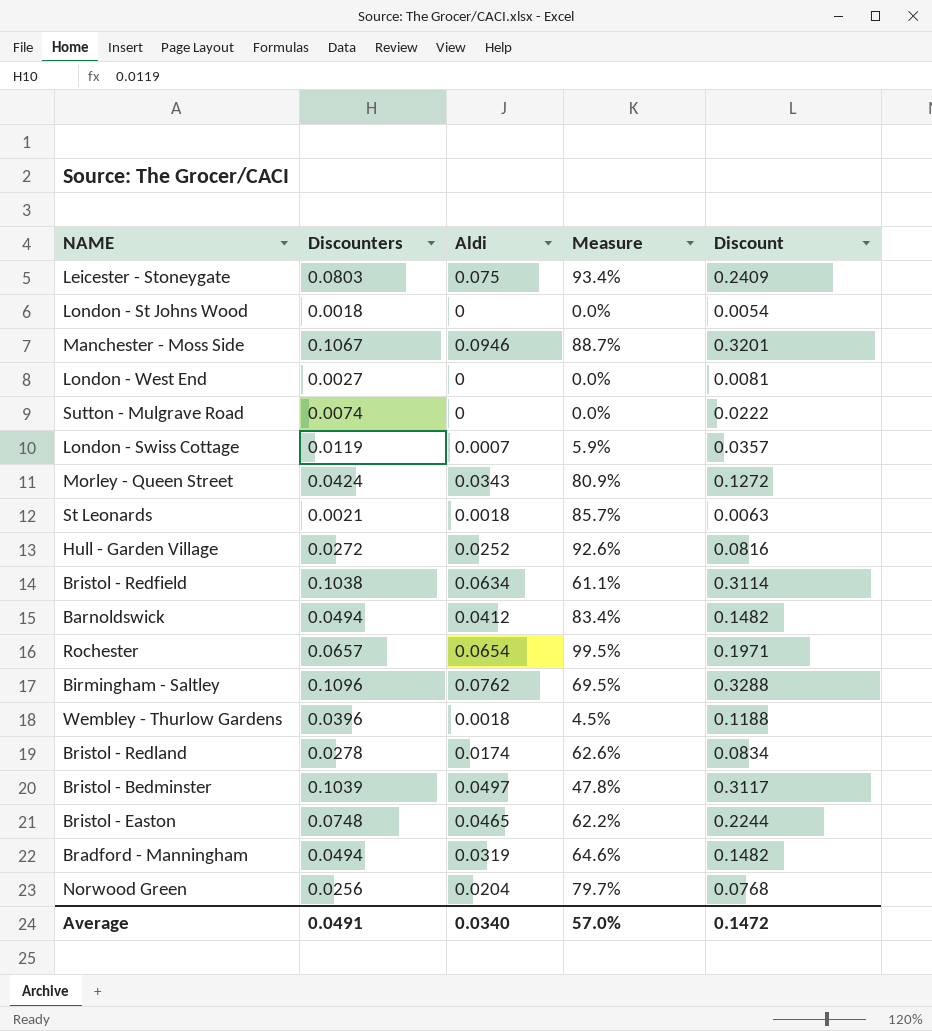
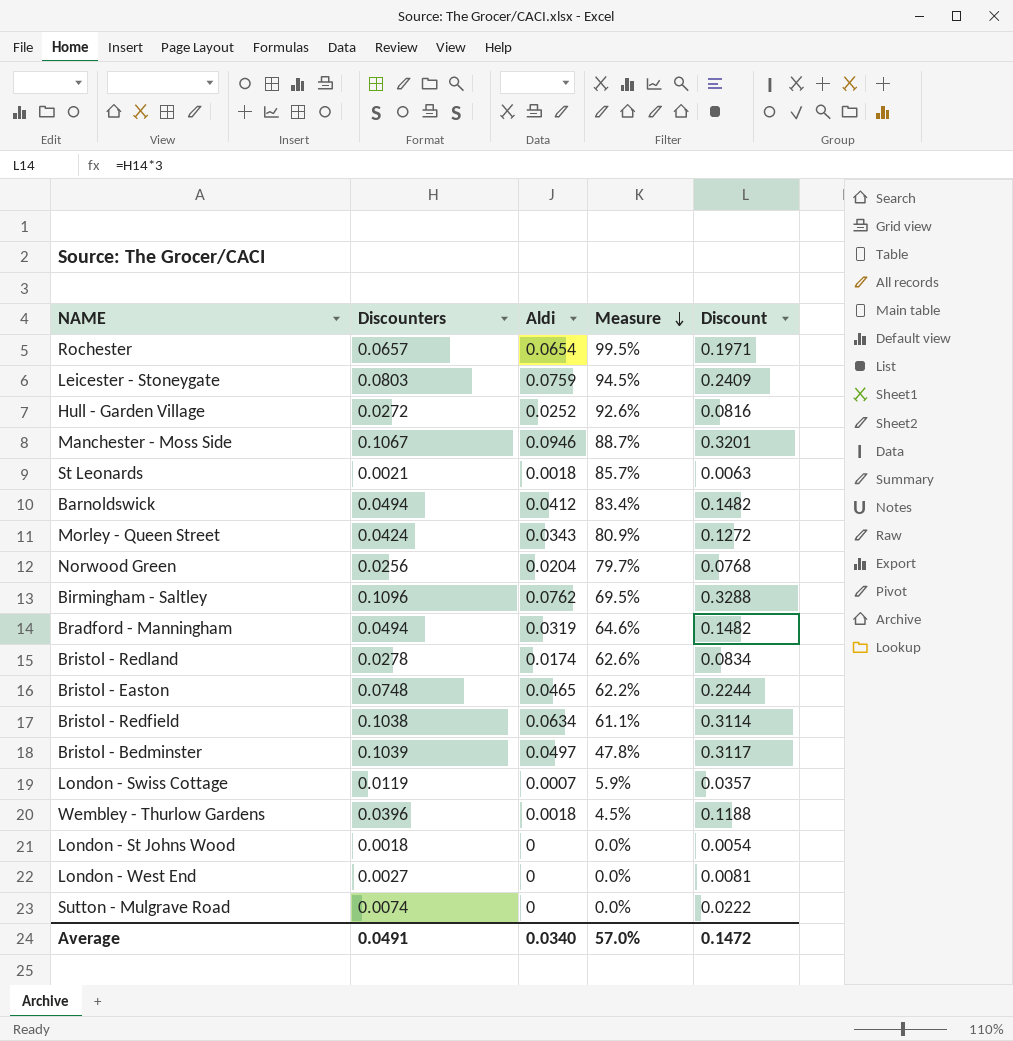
row order: none -> Measure descending
Leicester - Stoneygate | Aldi: 0.075 -> 0.0759
Leicester - Stoneygate | Measure: 93.4% -> 94.5%

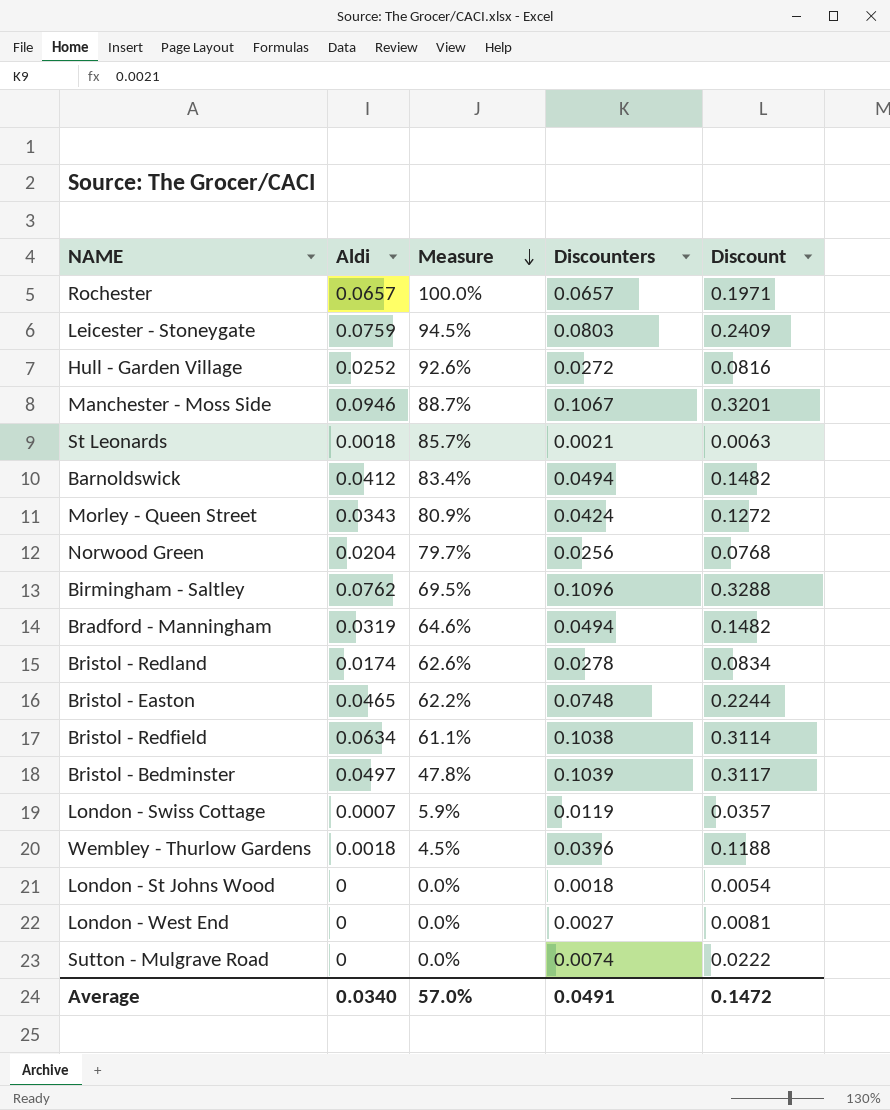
column Discounters | position: 2 -> 4
Rochester | Aldi: 0.0654 -> 0.0657
Rochester | Measure: 99.5% -> 100.0%

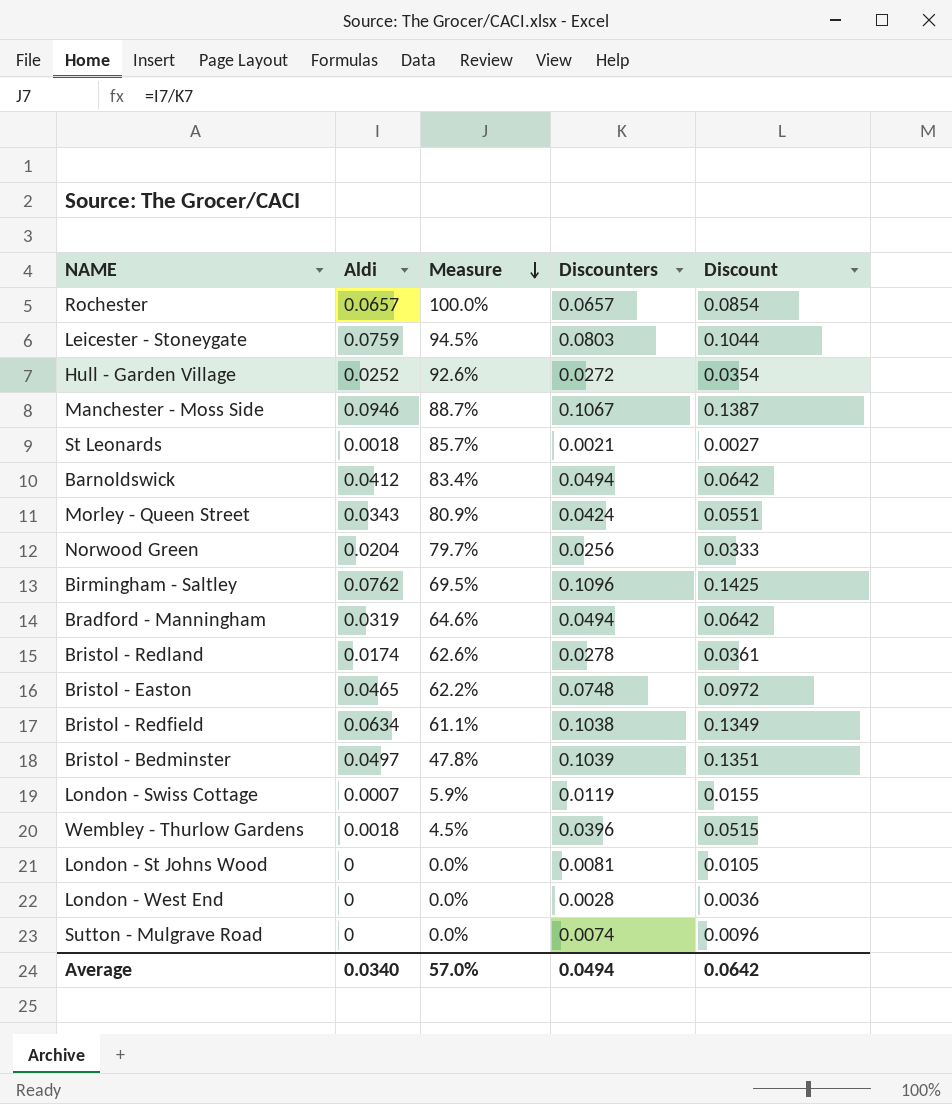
column Discount | formula: [Discounters] * 3 -> [Discounters] * 1.3
London - St Johns Wood | Discounters: 0.0018 -> 0.0081
London - West End | Discounters: 0.0027 -> 0.0028
Average | Discounters: 0.0491 -> 0.0494
Average | Discount: 0.1472 -> 0.0642

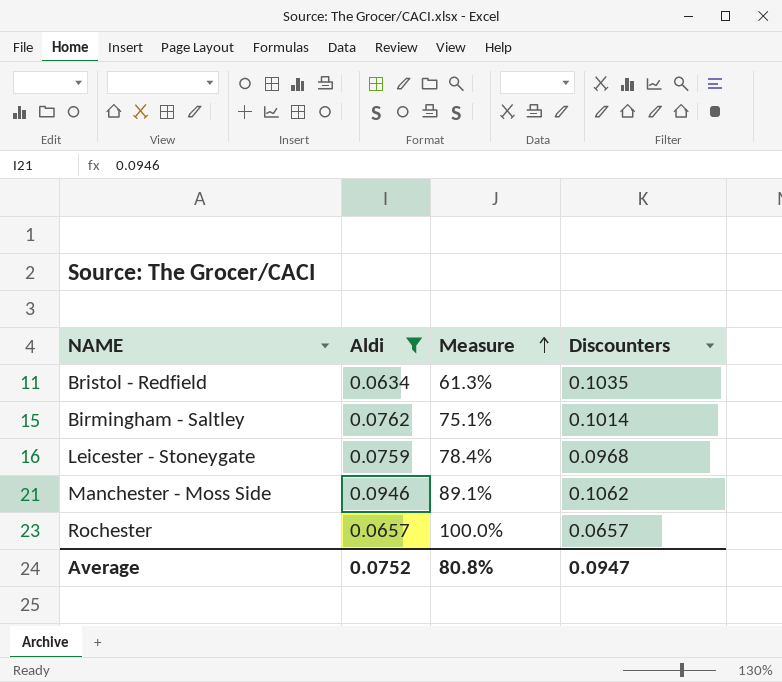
filter: none -> Aldi >= 0.0634
row order: Measure descending -> Measure ascending
column Discount | formula: [Discounters] * 1.3 -> none
Bristol - Redfield | Measure: 61.1% -> 61.3%
Bristol - Redfield | Discounters: 0.1038 -> 0.1035
Birmingham - Saltley | Measure: 69.5% -> 75.1%
Birmingham - Saltley | Discounters: 0.1096 -> 0.1014
Leicester - Stoneygate | Measure: 94.5% -> 78.4%
Leicester - Stoneygate | Discounters: 0.0803 -> 0.0968
Manchester - Moss Side | Measure: 88.7% -> 89.1%
Manchester - Moss Side | Discounters: 0.1067 -> 0.1062
Average | Aldi: 0.0340 -> 0.0752
Average | Measure: 57.0% -> 80.8%
Average | Discounters: 0.0494 -> 0.0947

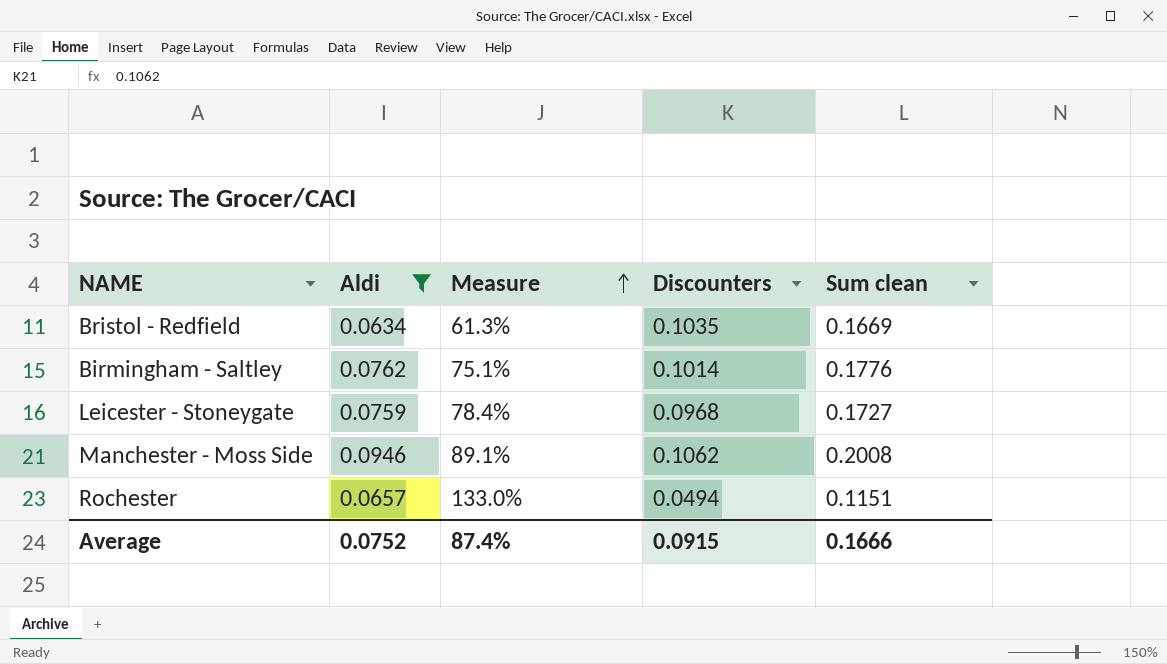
column Sum clean | formula: none -> [Aldi] + [Discounters]
Rochester | Measure: 100.0% -> 133.0%
Rochester | Discounters: 0.0657 -> 0.0494
Average | Measure: 80.8% -> 87.4%
Average | Discounters: 0.0947 -> 0.0915

